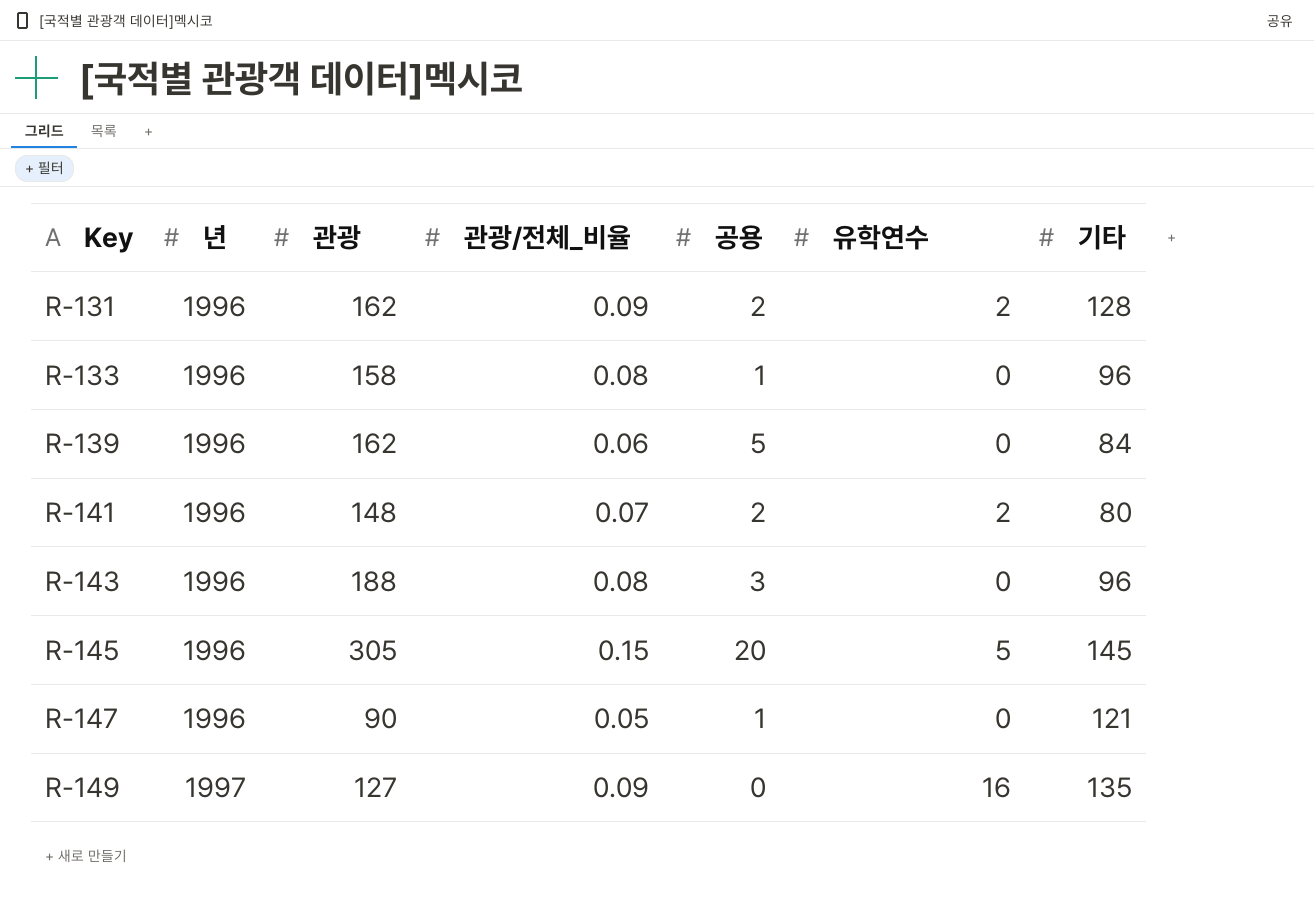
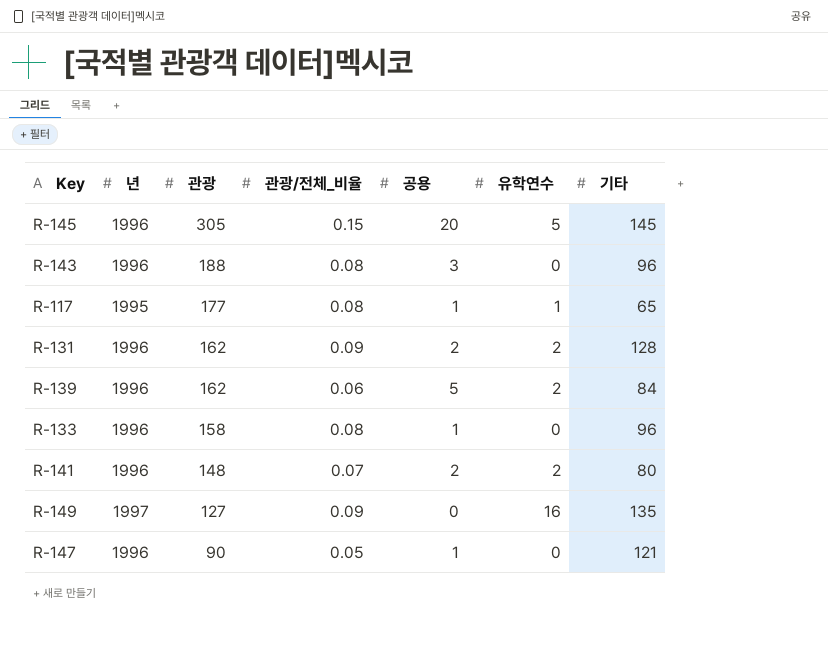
row order: Key ascending -> 관광 descending
row R-117: none -> 1995 | 177 | 0.08 | 1 | 1 | 65
R-139 | 유학연수: 0 -> 2

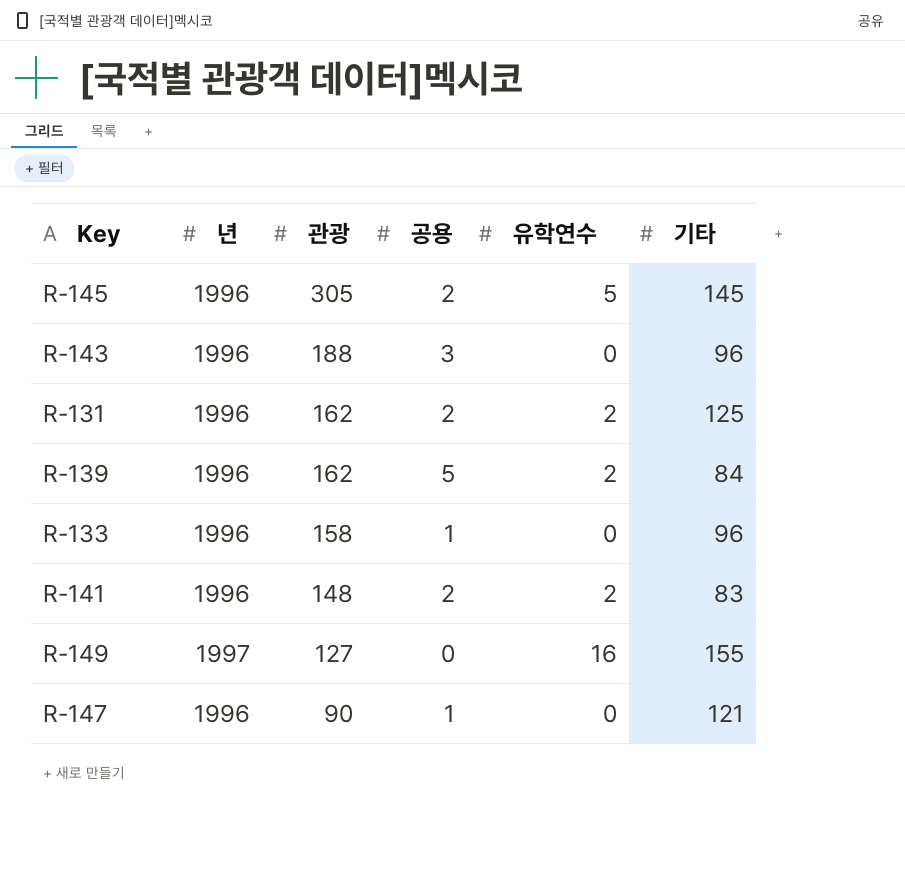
column 관광/전체_비율 | position: 4 -> none
row R-117: 1995 | 177 | 0.08 | 1 | 1 | 65 -> none
R-145 | 공용: 20 -> 2
R-131 | 기타: 128 -> 125
R-141 | 기타: 80 -> 83
R-149 | 기타: 135 -> 155

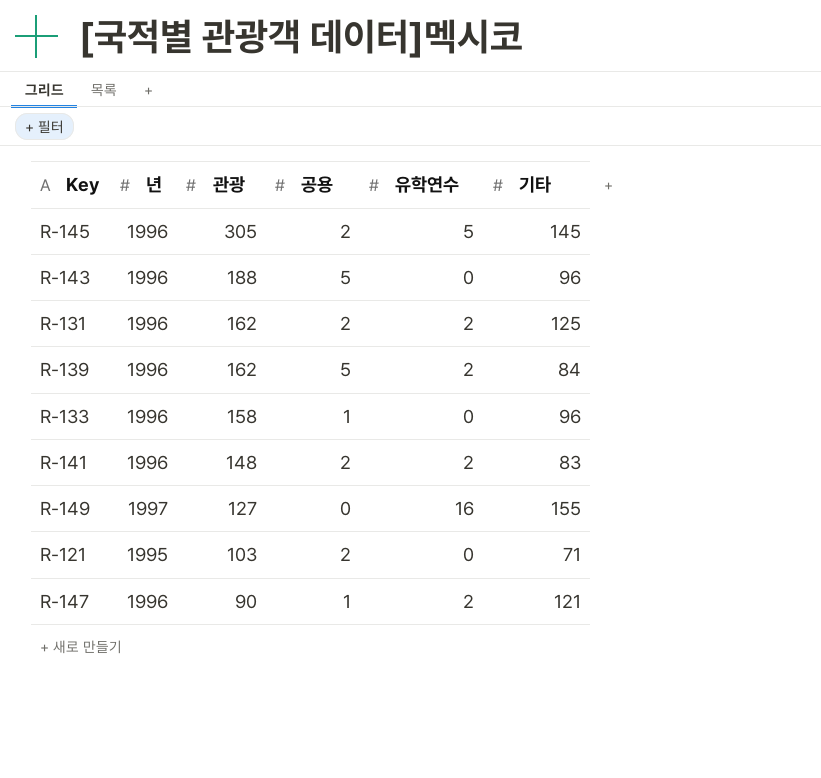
R-143 | 공용: 3 -> 5
row R-121: none -> 1995 | 103 | 2 | 0 | 71
R-147 | 유학연수: 0 -> 2

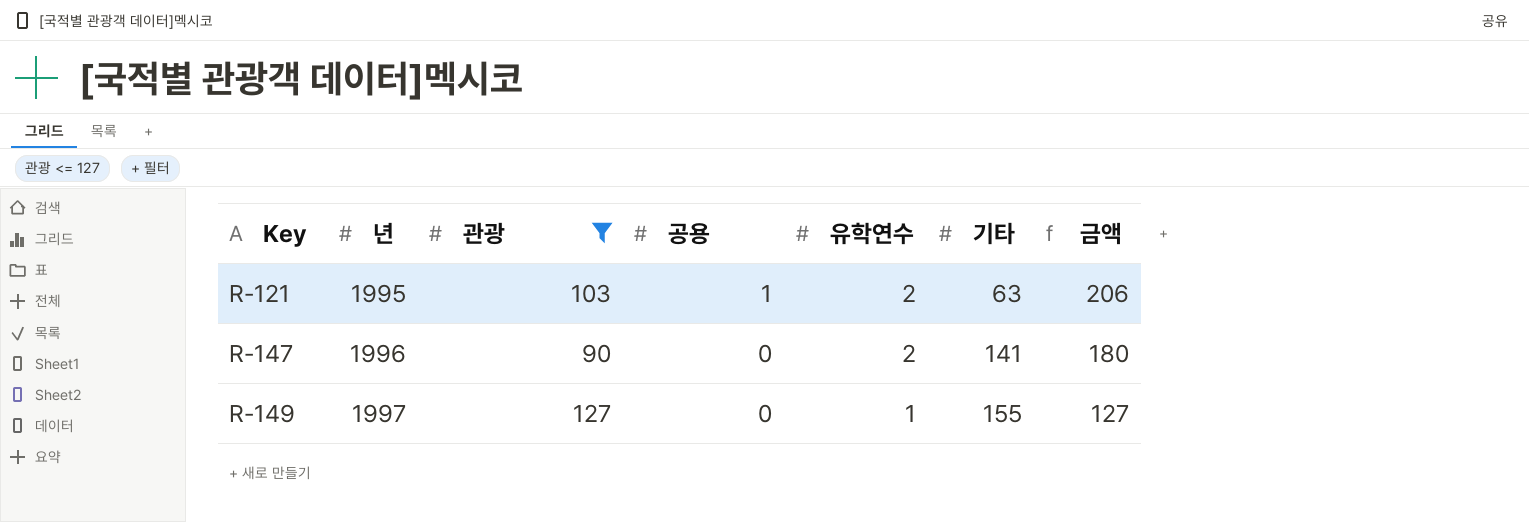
filter: none -> 관광 <= 127
row order: 관광 descending -> Key ascending
column 금액 | formula: none -> [관광] * [유학연수]
R-121 | 공용: 2 -> 1
R-121 | 유학연수: 0 -> 2
R-121 | 기타: 71 -> 63
R-147 | 공용: 1 -> 0
R-147 | 기타: 121 -> 141
R-149 | 유학연수: 16 -> 1

